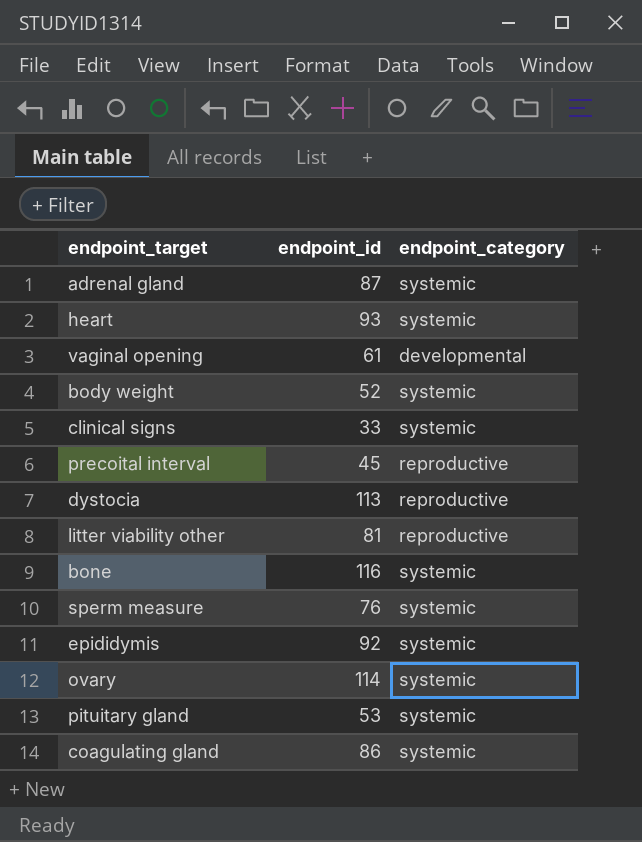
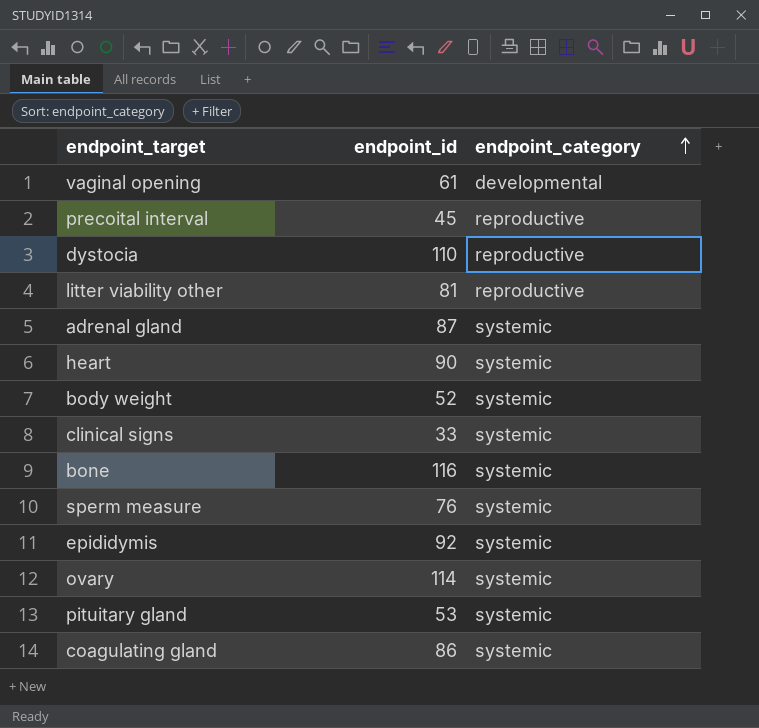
row order: none -> endpoint_category ascending
dystocia | endpoint_id: 113 -> 110
heart | endpoint_id: 93 -> 90

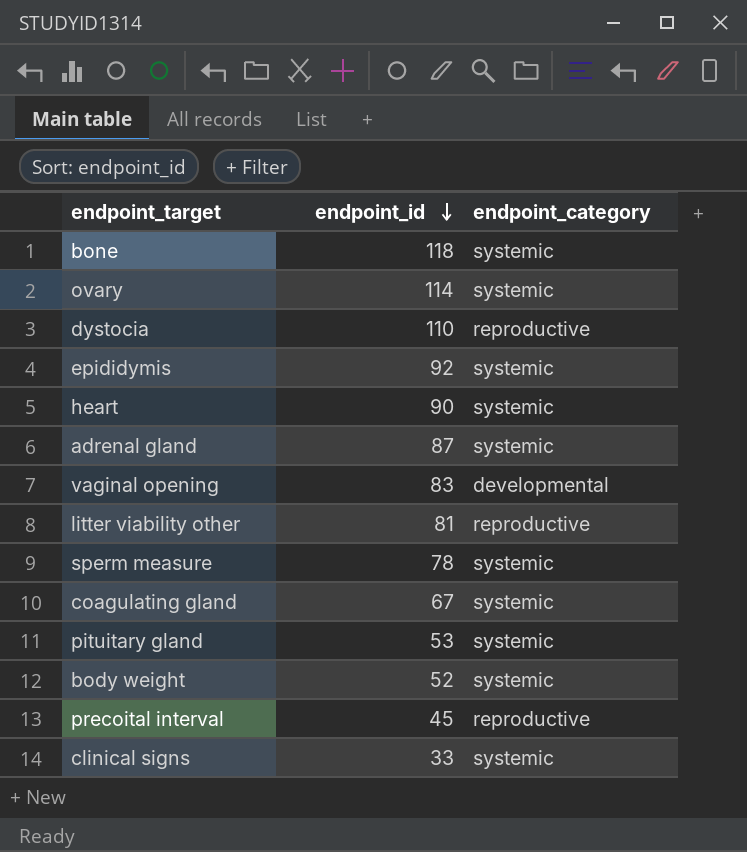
row order: endpoint_category ascending -> endpoint_id descending
bone | endpoint_id: 116 -> 118
vaginal opening | endpoint_id: 61 -> 83
sperm measure | endpoint_id: 76 -> 78
coagulating gland | endpoint_id: 86 -> 67

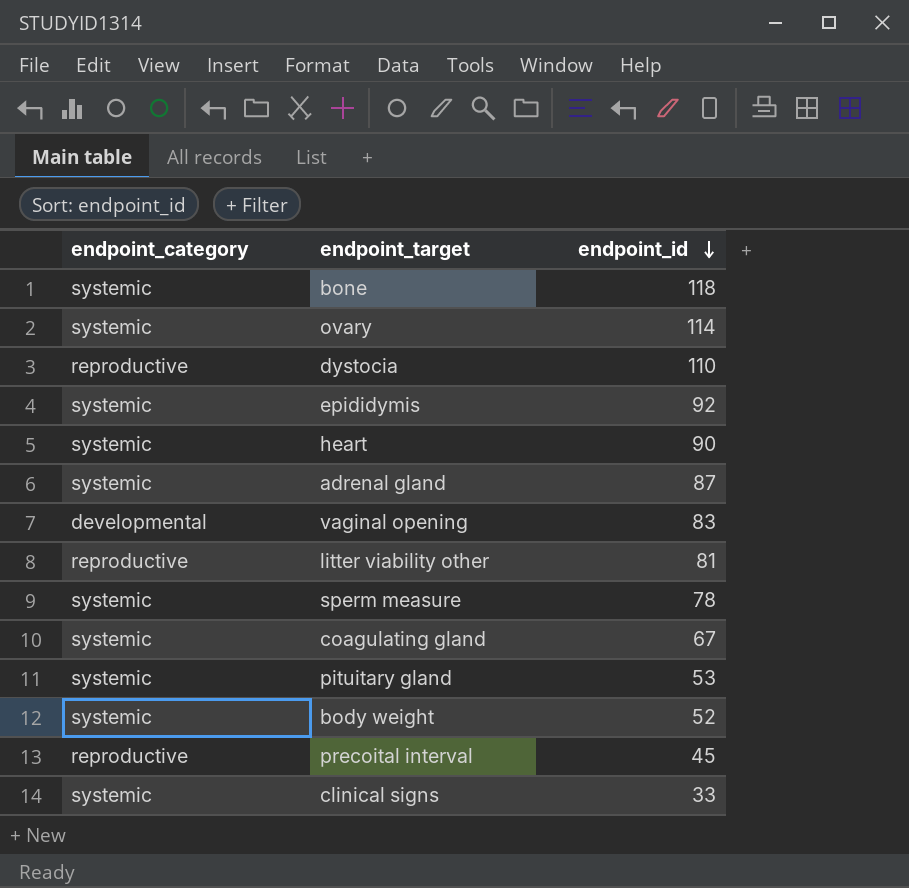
column endpoint_category | position: 3 -> 1

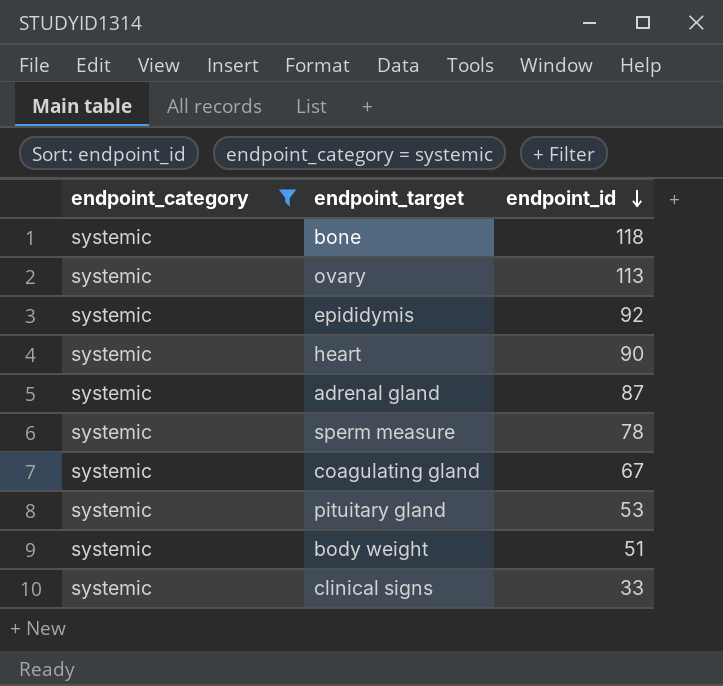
filter: none -> endpoint_category = systemic
ovary | endpoint_id: 114 -> 113
body weight | endpoint_id: 52 -> 51

